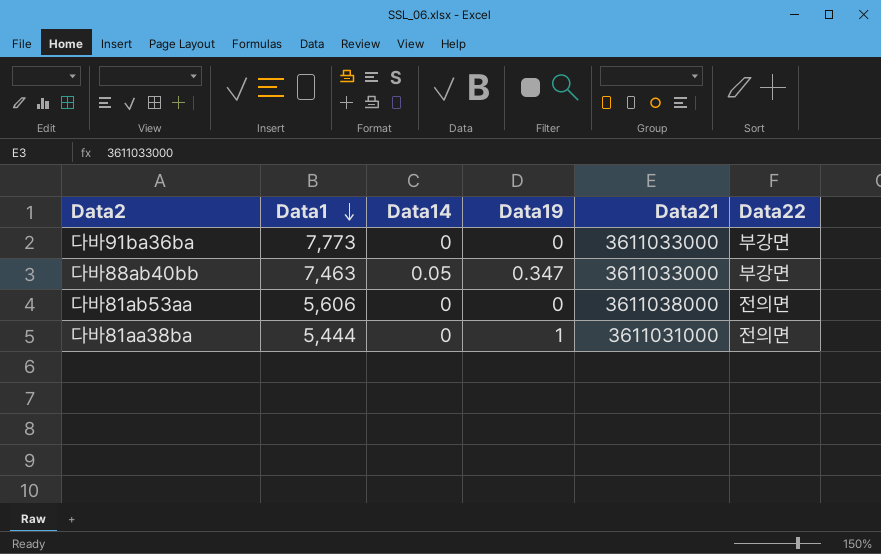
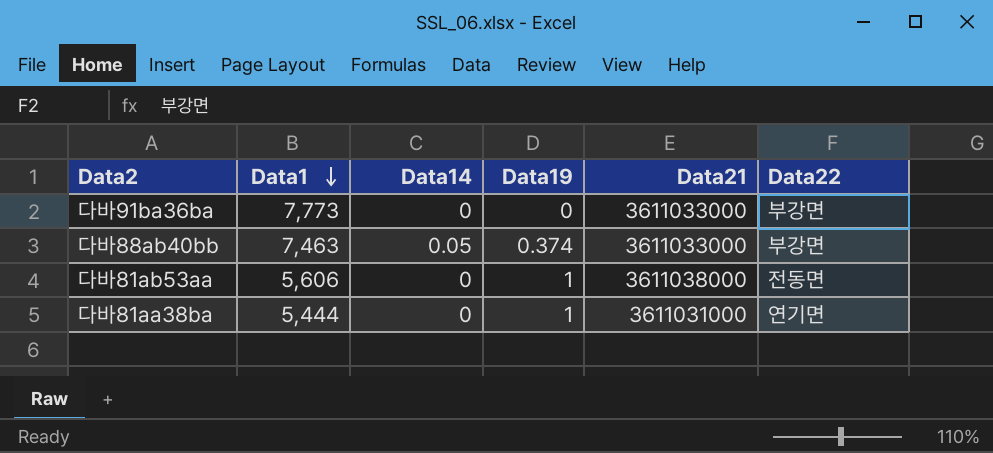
다바88ab40bb | Data19: 0.347 -> 0.374
다바81ab53aa | Data19: 0 -> 1
다바81ab53aa | Data22: 전의면 -> 전동면
다바81aa38ba | Data22: 전의면 -> 연기면

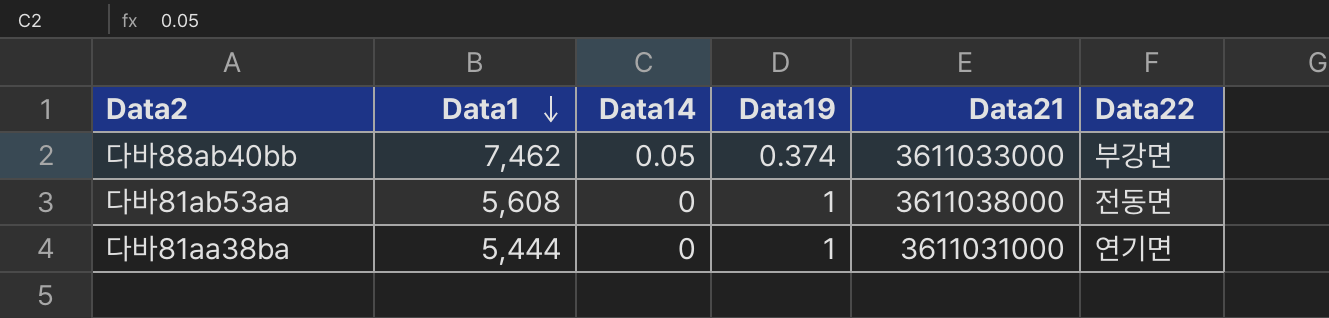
row 다바91ba36ba: 7,773 | 0 | 0 | 3611033000 | 부강면 -> none
다바88ab40bb | Data1: 7,463 -> 7,462
다바81ab53aa | Data1: 5,606 -> 5,608

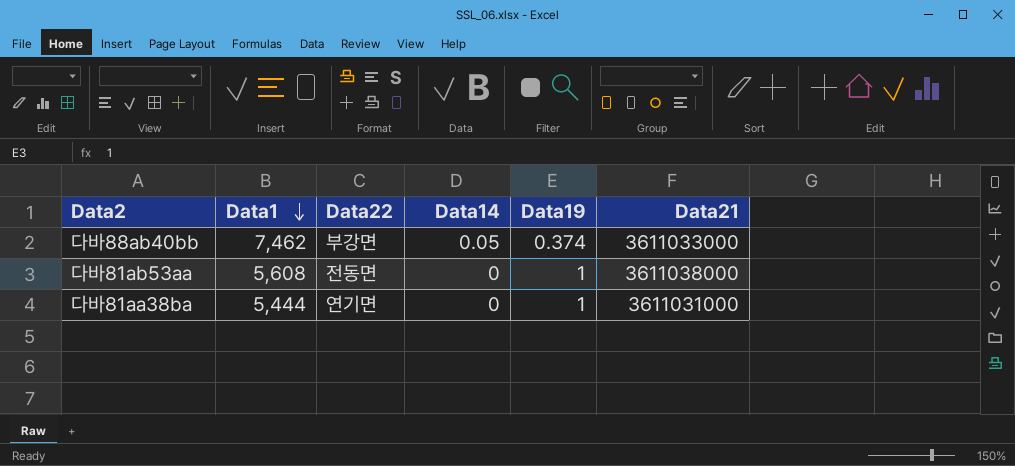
column Data22 | position: 6 -> 3

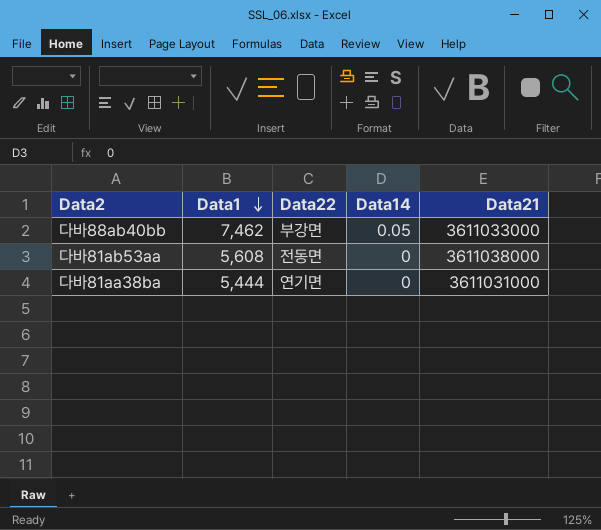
column Data19 | position: 5 -> none

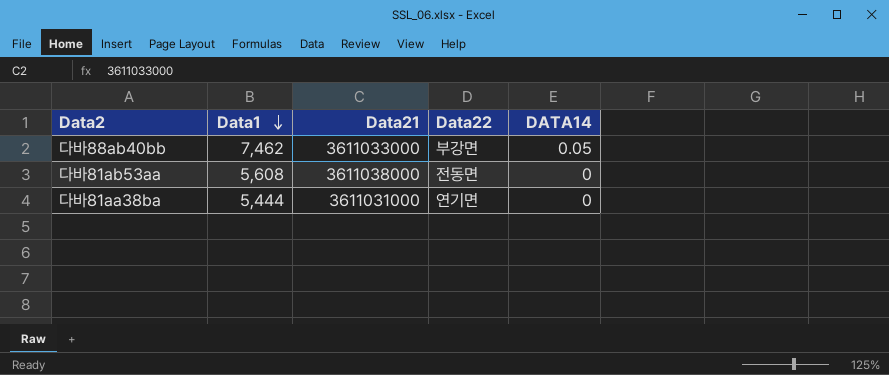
column Data21 | position: 5 -> 3
column name: Data14 -> DATA14

